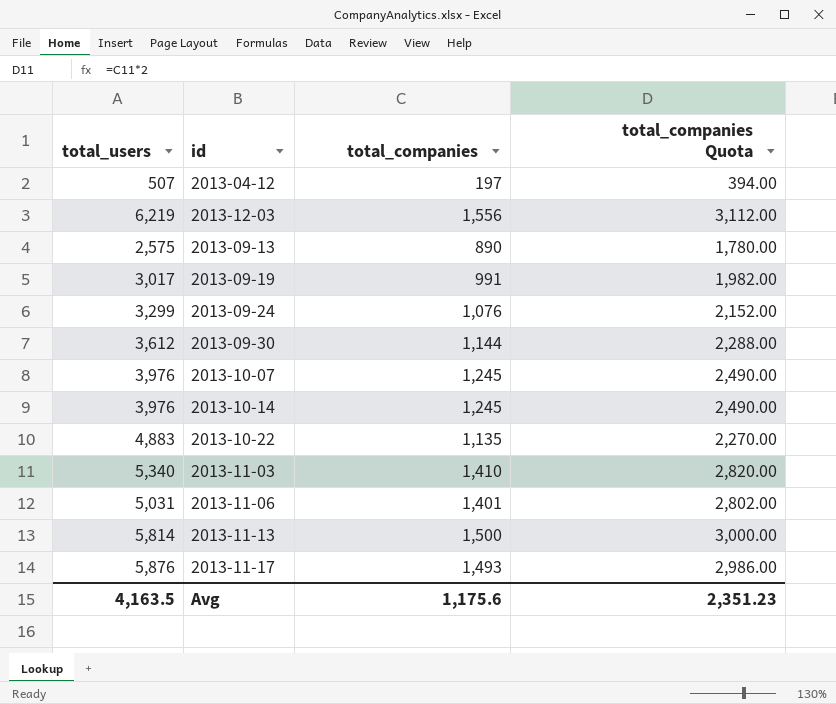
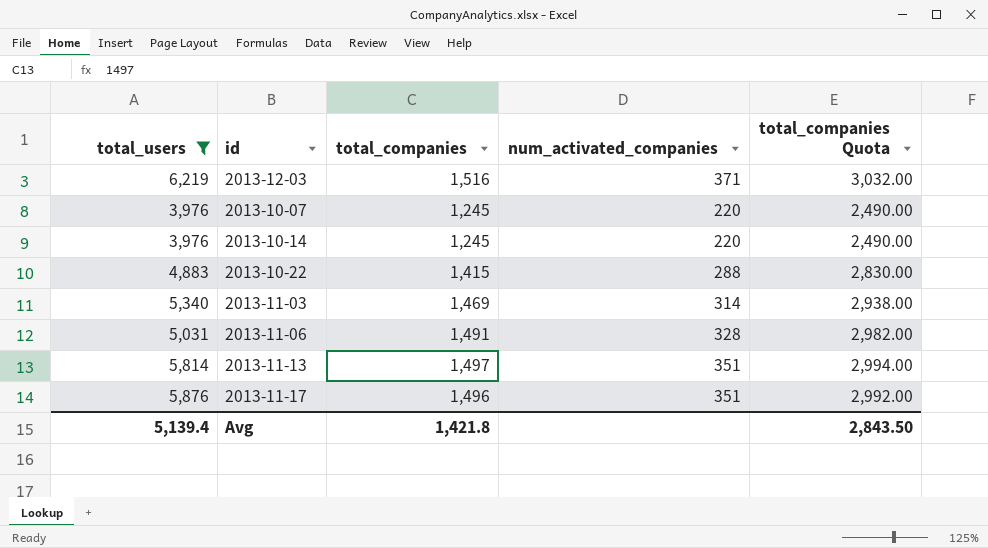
filter: none -> total_users >= 3,976
column num_activated_companies | position: none -> 4
2013-12-03 | total_companies: 1,556 -> 1,516
2013-12-03 | total_companies Quota: 3,112.00 -> 3,032.00
2013-10-22 | total_companies: 1,135 -> 1,415
2013-10-22 | total_companies Quota: 2,270.00 -> 2,830.00
2013-11-03 | total_companies: 1,410 -> 1,469
2013-11-03 | total_companies Quota: 2,820.00 -> 2,938.00
2013-11-06 | total_companies: 1,401 -> 1,491
2013-11-06 | total_companies Quota: 2,802.00 -> 2,982.00
2013-11-13 | total_companies: 1,500 -> 1,497
2013-11-13 | total_companies Quota: 3,000.00 -> 2,994.00
2013-11-17 | total_companies: 1,493 -> 1,496
2013-11-17 | total_companies Quota: 2,986.00 -> 2,992.00
Avg | total_users: 4,163.5 -> 5,139.4
Avg | total_companies: 1,175.6 -> 1,421.8
Avg | total_companies Quota: 2,351.23 -> 2,843.50

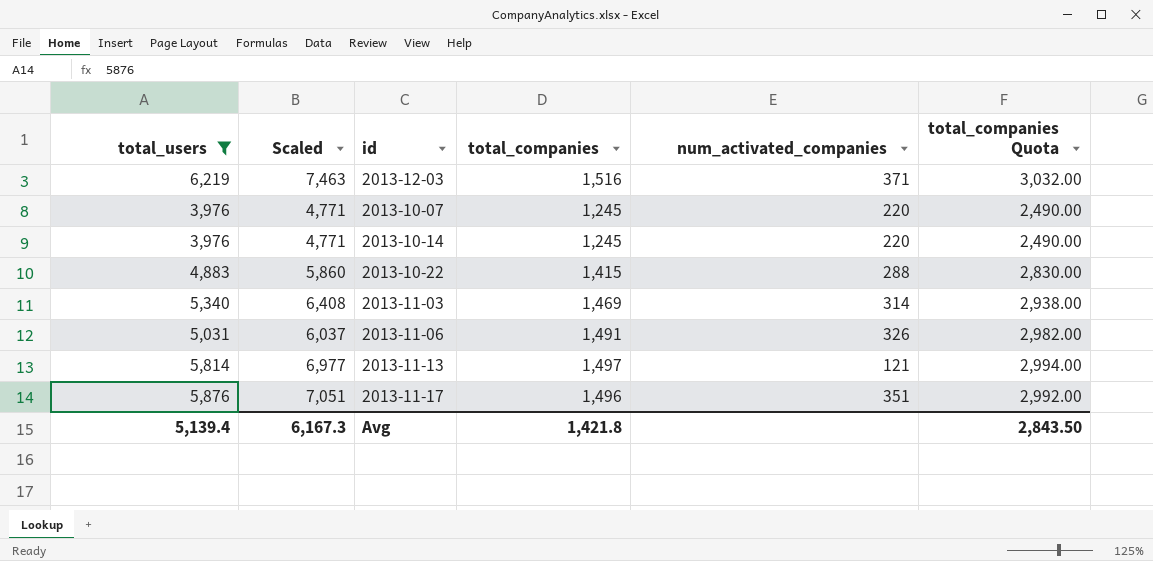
column Scaled | formula: none -> [total_users] * 1.2
2013-11-06 | num_activated_companies: 328 -> 326
2013-11-13 | num_activated_companies: 351 -> 121

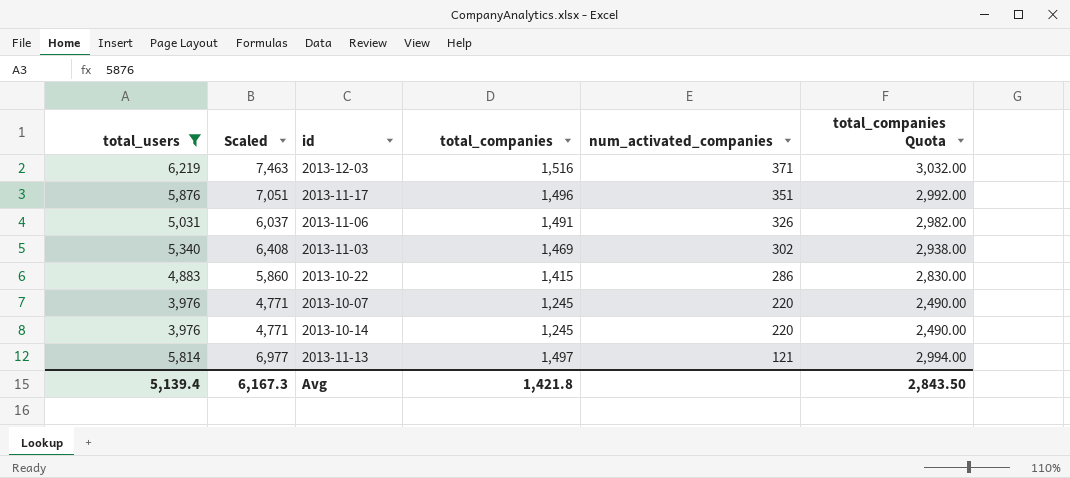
row order: none -> num_activated_companies descending
2013-11-03 | num_activated_companies: 314 -> 302
2013-10-22 | num_activated_companies: 288 -> 286

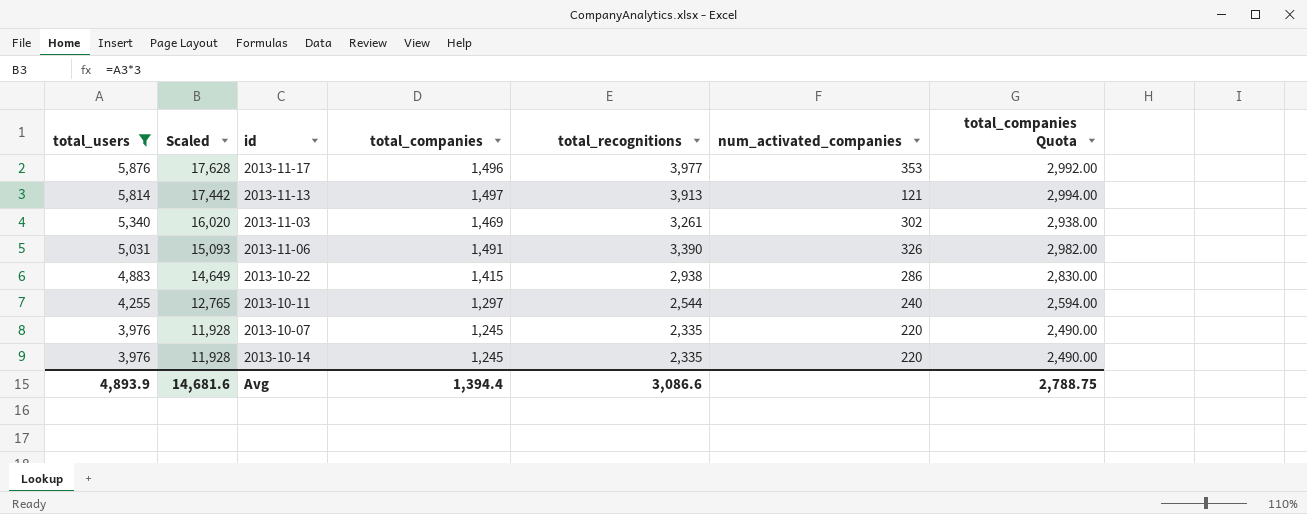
row order: num_activated_companies descending -> total_users descending
column Scaled | formula: [total_users] * 1.2 -> [total_users] * 3
column total_recognitions | position: none -> 5
row 2013-12-03: 6,219 | 7,463 | 1,516 | 371 | 3,032.00 -> none
2013-11-17 | num_activated_companies: 351 -> 353
row 2013-10-11: none -> 4,255 | 12,765 | 1,297 | 2,544 | 240 | 2,594.00
Avg | total_users: 5,139.4 -> 4,893.9
Avg | Scaled: 6,167.3 -> 14,681.6
Avg | total_companies: 1,421.8 -> 1,394.4
Avg | total_companies Quota: 2,843.50 -> 2,788.75

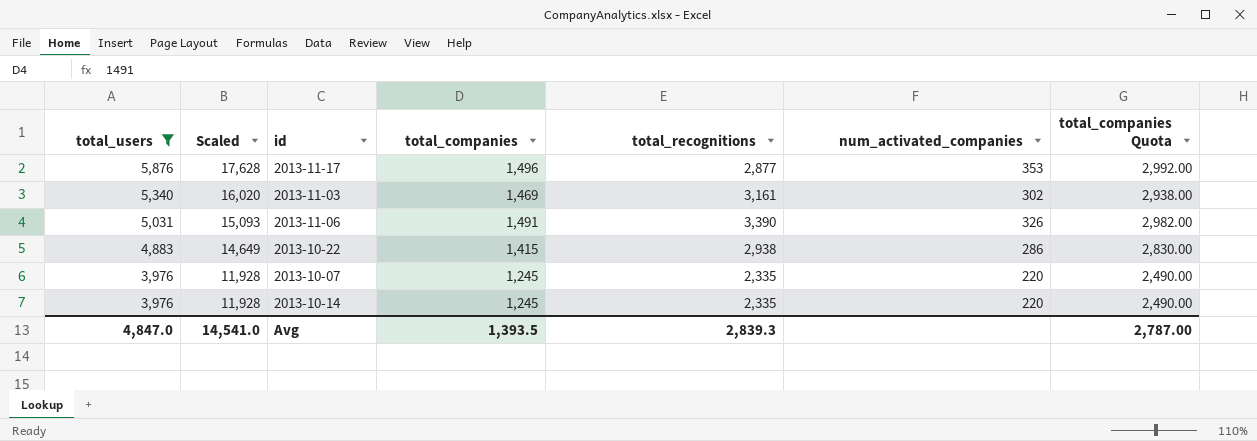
row 2013-11-13: 5,814 | 17,442 | 1,497 | 3,913 | 121 | 2,994.00 -> none
row 2013-10-11: 4,255 | 12,765 | 1,297 | 2,544 | 240 | 2,594.00 -> none
2013-11-17 | total_recognitions: 3,977 -> 2,877
2013-11-03 | total_recognitions: 3,261 -> 3,161
Avg | total_users: 4,893.9 -> 4,847.0
Avg | Scaled: 14,681.6 -> 14,541.0
Avg | total_companies: 1,394.4 -> 1,393.5
Avg | total_recognitions: 3,086.6 -> 2,839.3
Avg | total_companies Quota: 2,788.75 -> 2,787.00

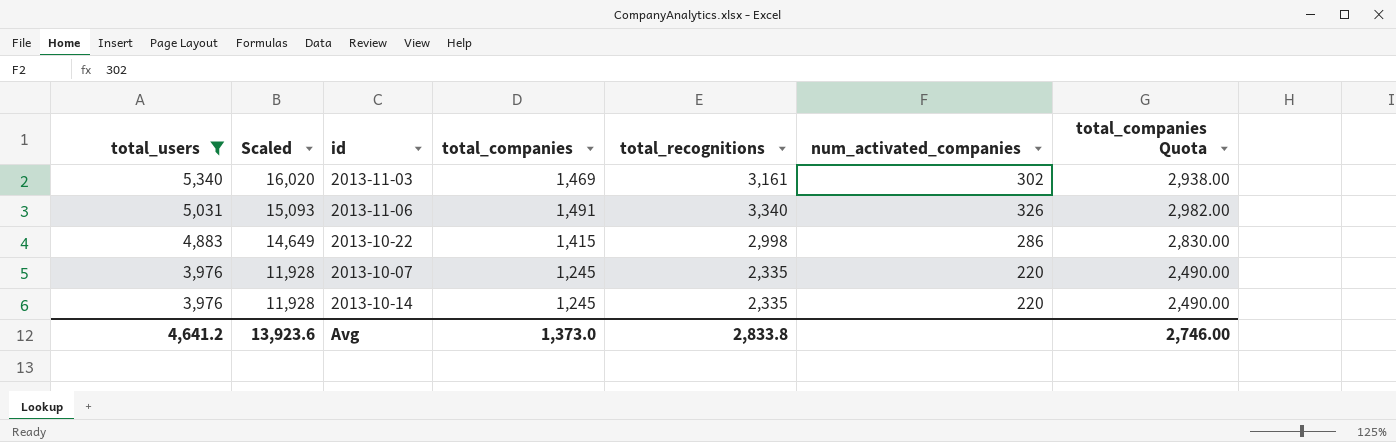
row 2013-11-17: 5,876 | 17,628 | 1,496 | 2,877 | 353 | 2,992.00 -> none
2013-11-06 | total_recognitions: 3,390 -> 3,340
2013-10-22 | total_recognitions: 2,938 -> 2,998
Avg | total_users: 4,847.0 -> 4,641.2
Avg | Scaled: 14,541.0 -> 13,923.6
Avg | total_companies: 1,393.5 -> 1,373.0
Avg | total_recognitions: 2,839.3 -> 2,833.8
Avg | total_companies Quota: 2,787.00 -> 2,746.00

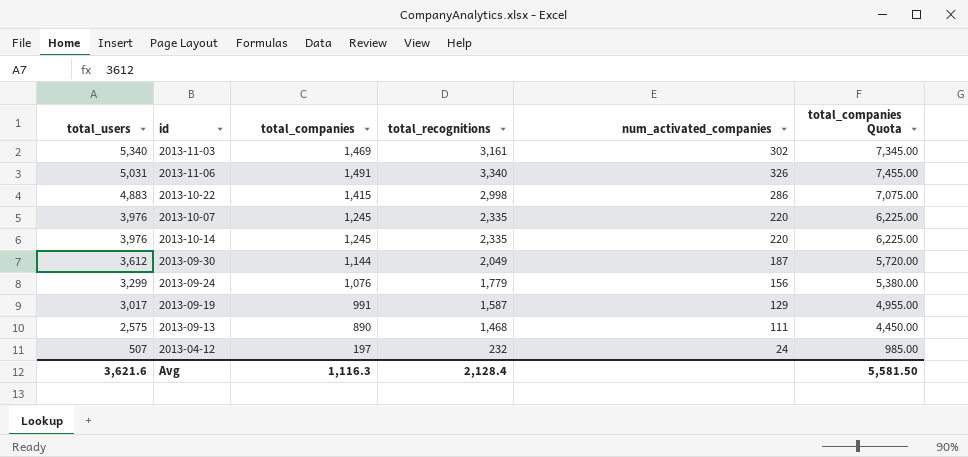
filter: total_users >= 3,976 -> none
column Scaled | formula: [total_users] * 3 -> none
column total_companies Quota | formula: [total_companies] * 2 -> [total_companies] * 5
Avg | total_users: 4,641.2 -> 3,621.6
Avg | total_companies: 1,373.0 -> 1,116.3
Avg | total_recognitions: 2,833.8 -> 2,128.4
Avg | total_companies Quota: 2,746.00 -> 5,581.50

